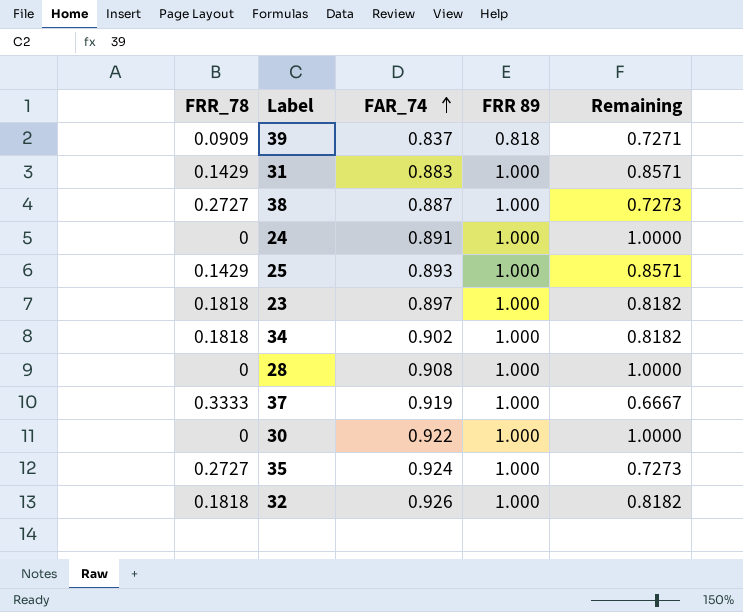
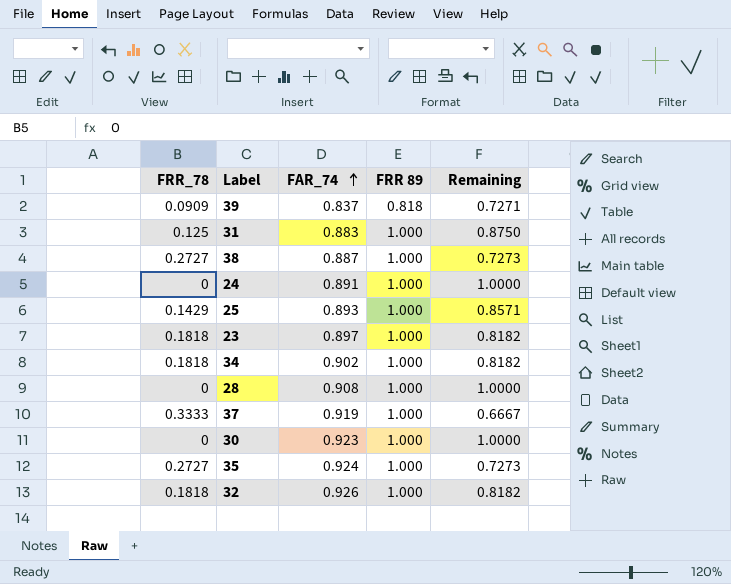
31 | FRR_78: 0.1429 -> 0.125
31 | Remaining: 0.8571 -> 0.8750
30 | FAR_74: 0.922 -> 0.923

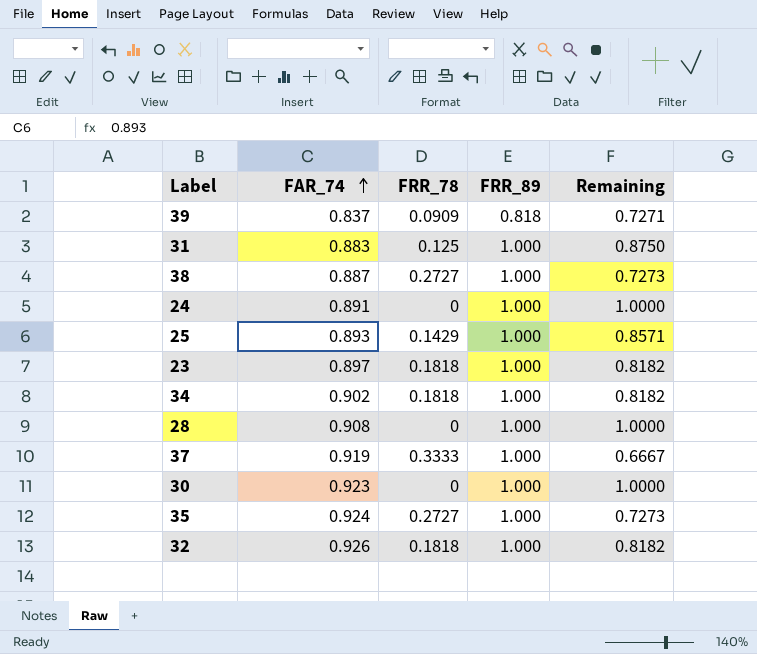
column FRR_78 | position: 1 -> 3
column name: FRR 89 -> FRR_89

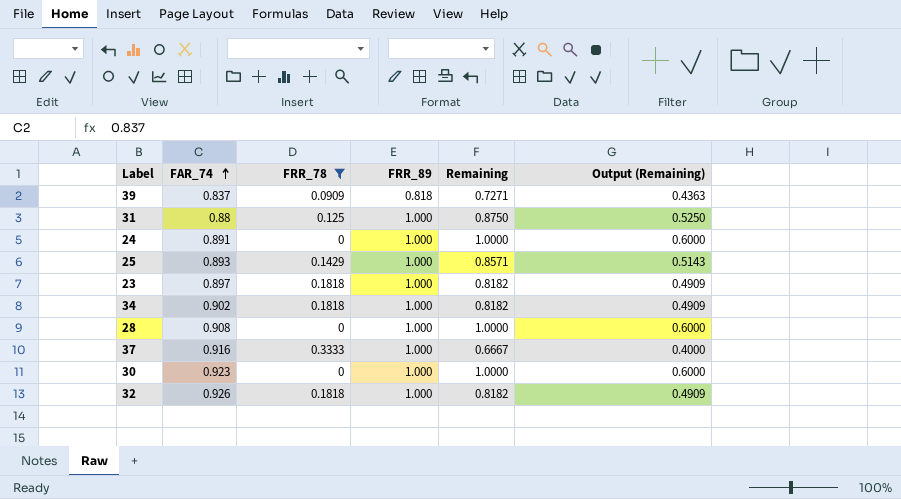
filter: none -> FRR_78 != 0.2727
column Output (Remaining) | formula: none -> [Remaining] * 0.6
31 | FAR_74: 0.883 -> 0.88
37 | FAR_74: 0.919 -> 0.916

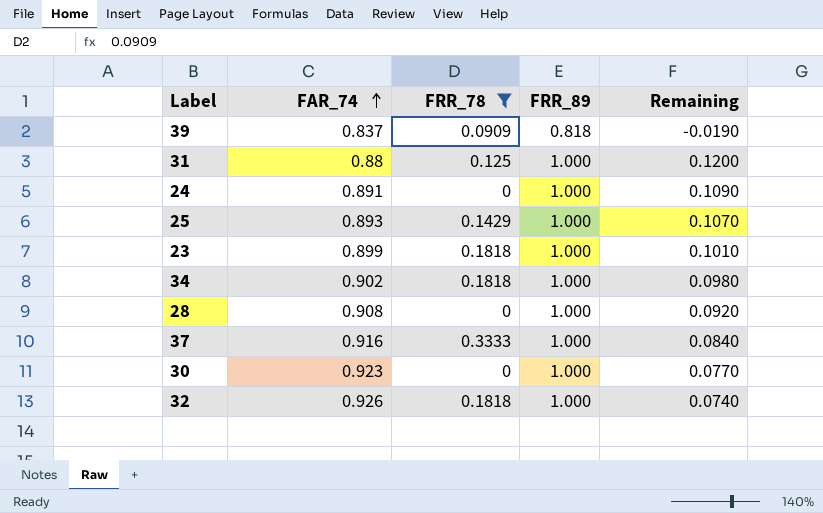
column Output (Remaining) | formula: [Remaining] * 0.6 -> none
column Remaining | formula: [FRR_89] - [FRR_78] -> [FRR_89] - [FAR_74]
23 | FAR_74: 0.897 -> 0.899

